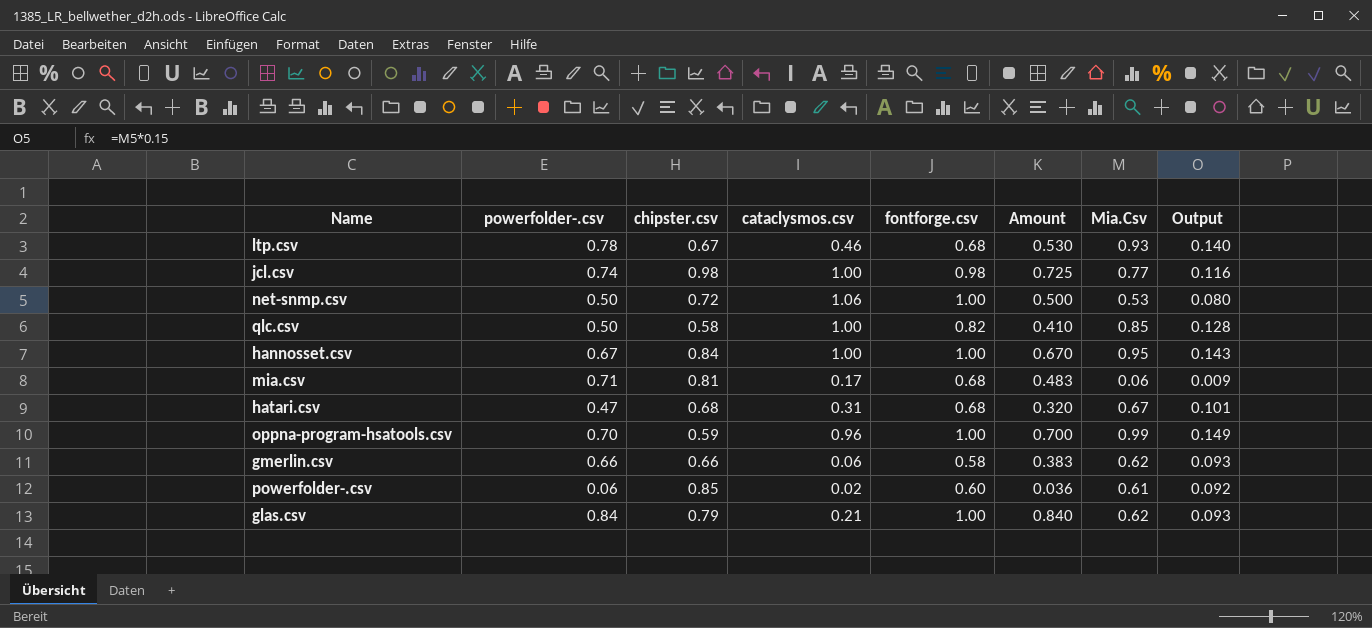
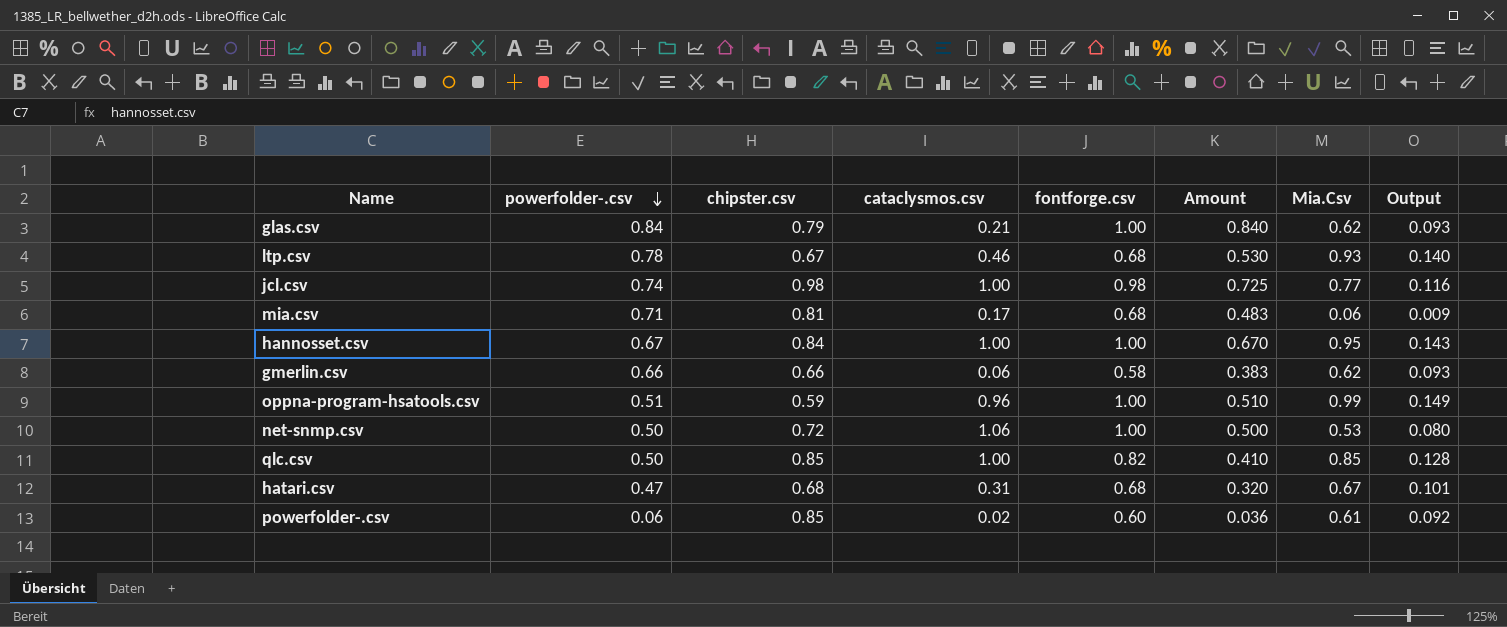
row order: none -> powerfolder-.csv descending
oppna-program-hsatools.csv | powerfolder-.csv: 0.70 -> 0.51
oppna-program-hsatools.csv | Amount: 0.700 -> 0.510
qlc.csv | chipster.csv: 0.58 -> 0.85

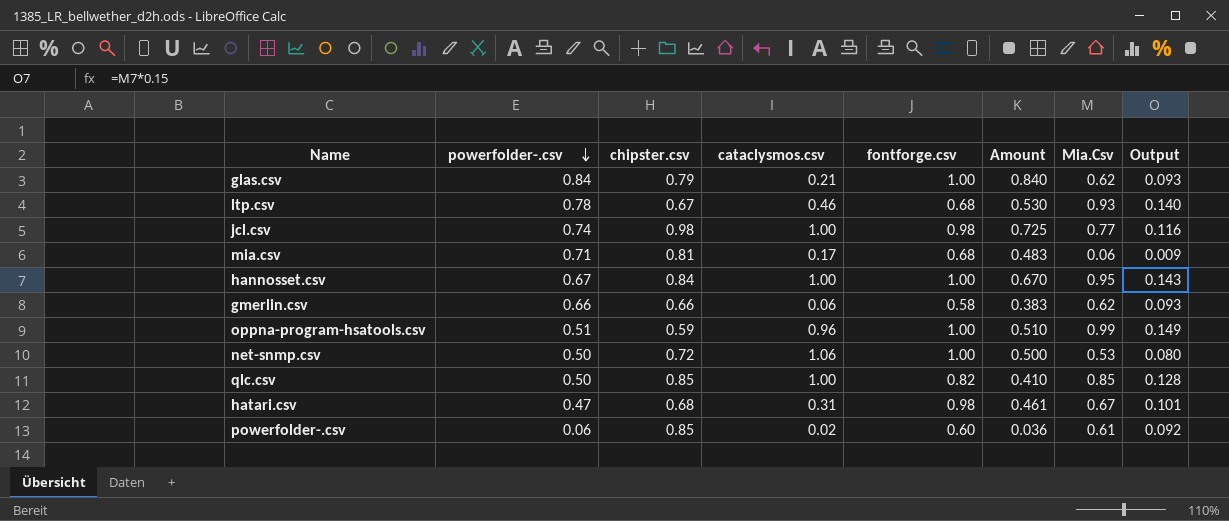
hatari.csv | fontforge.csv: 0.68 -> 0.98
hatari.csv | Amount: 0.320 -> 0.461

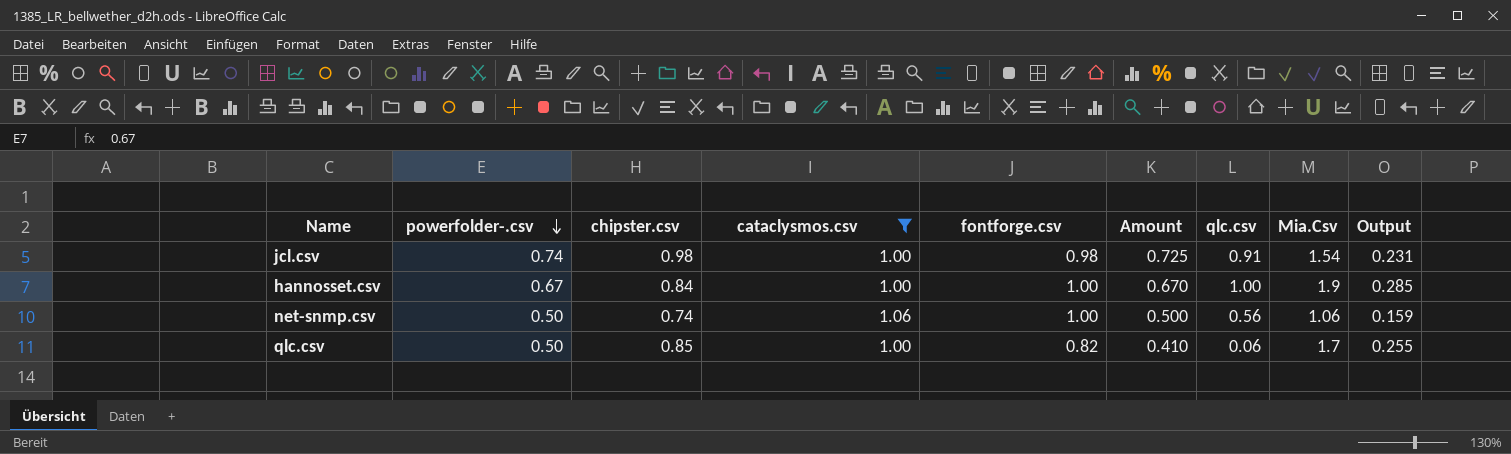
filter: none -> cataclysmos.csv >= 1.00
column qlc.csv | position: none -> 7
jcl.csv | Mia.Csv: 0.77 -> 1.54
jcl.csv | Output: 0.116 -> 0.231
hannosset.csv | Mia.Csv: 0.95 -> 1.9
hannosset.csv | Output: 0.143 -> 0.285
net-snmp.csv | chipster.csv: 0.72 -> 0.74
net-snmp.csv | Mia.Csv: 0.53 -> 1.06
net-snmp.csv | Output: 0.080 -> 0.159
qlc.csv | Mia.Csv: 0.85 -> 1.7
qlc.csv | Output: 0.128 -> 0.255

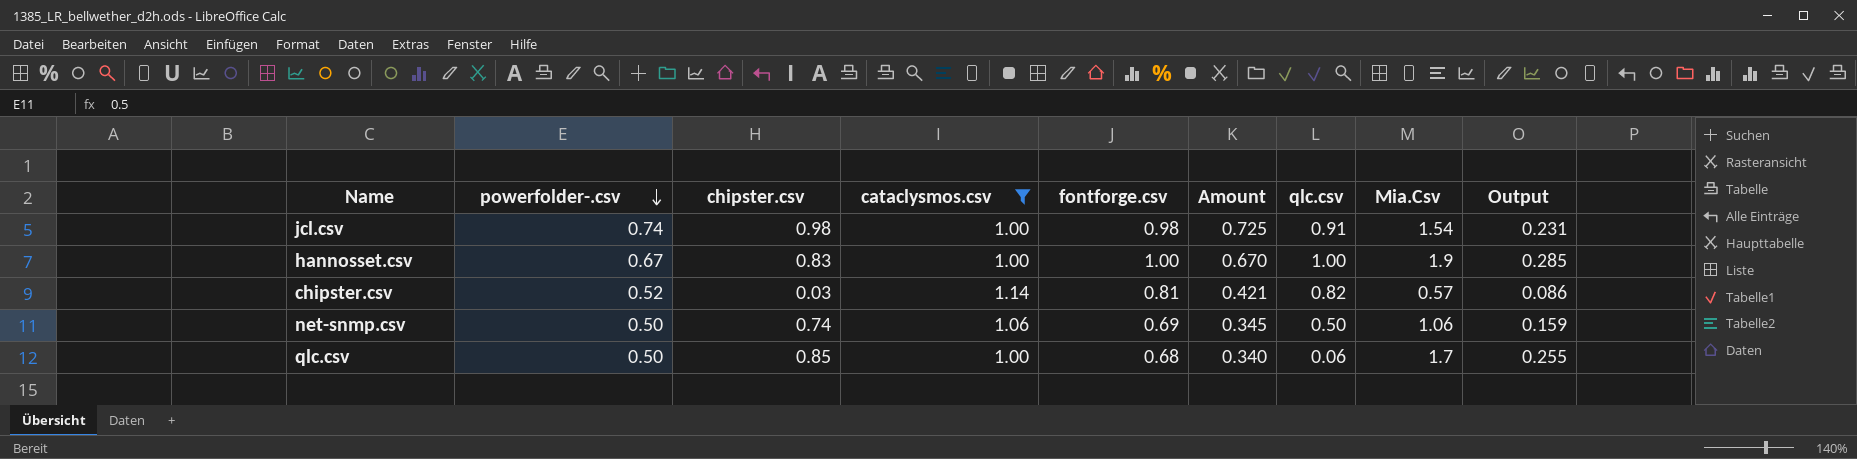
hannosset.csv | chipster.csv: 0.84 -> 0.83
row chipster.csv: none -> 0.52 | 0.03 | 1.14 | 0.81 | 0.421 | 0.82 | 0.57 | 0.086
net-snmp.csv | fontforge.csv: 1.00 -> 0.69
net-snmp.csv | Amount: 0.500 -> 0.345
net-snmp.csv | qlc.csv: 0.56 -> 0.50
qlc.csv | fontforge.csv: 0.82 -> 0.68
qlc.csv | Amount: 0.410 -> 0.340

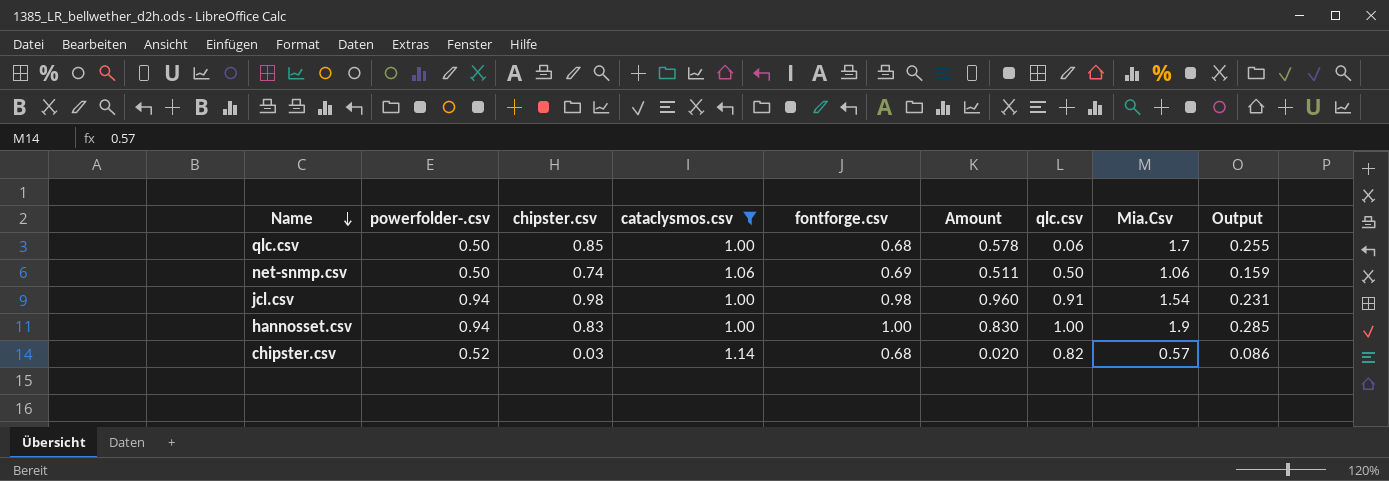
row order: powerfolder-.csv descending -> Name descending
column Amount | formula: [powerfolder-.csv] * [fontforge.csv] -> [chipster.csv] * [fontforge.csv]
jcl.csv | powerfolder-.csv: 0.74 -> 0.94
hannosset.csv | powerfolder-.csv: 0.67 -> 0.94
chipster.csv | fontforge.csv: 0.81 -> 0.68

